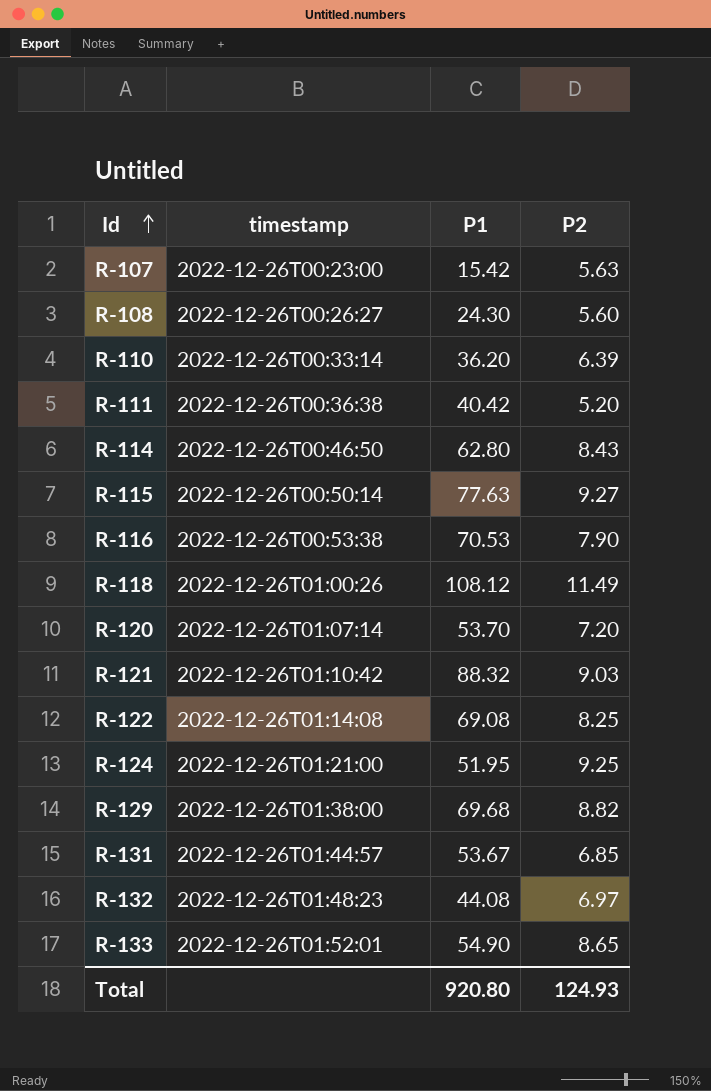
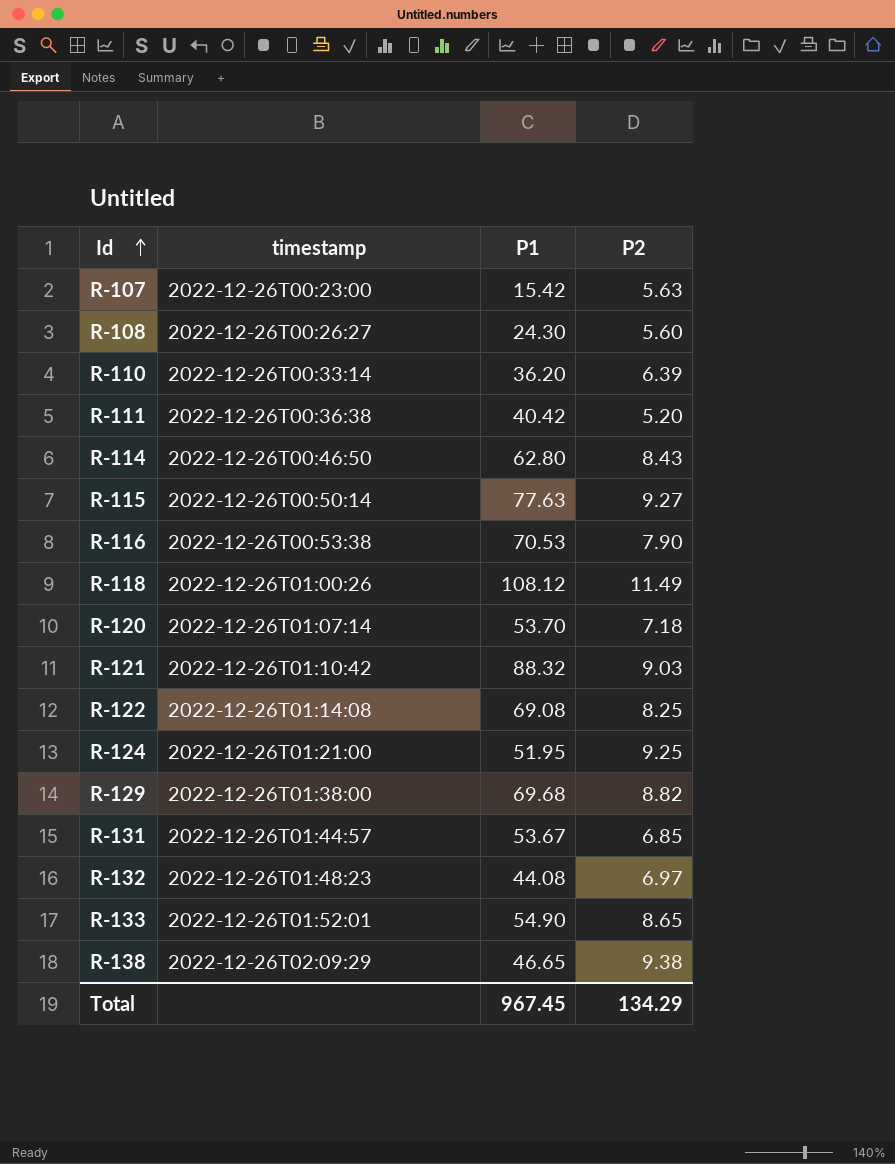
R-120 | P2: 7.20 -> 7.18
row R-138: none -> 2022-12-26T02:09:29 | 46.65 | 9.38
Total | P1: 920.80 -> 967.45
Total | P2: 124.93 -> 134.29

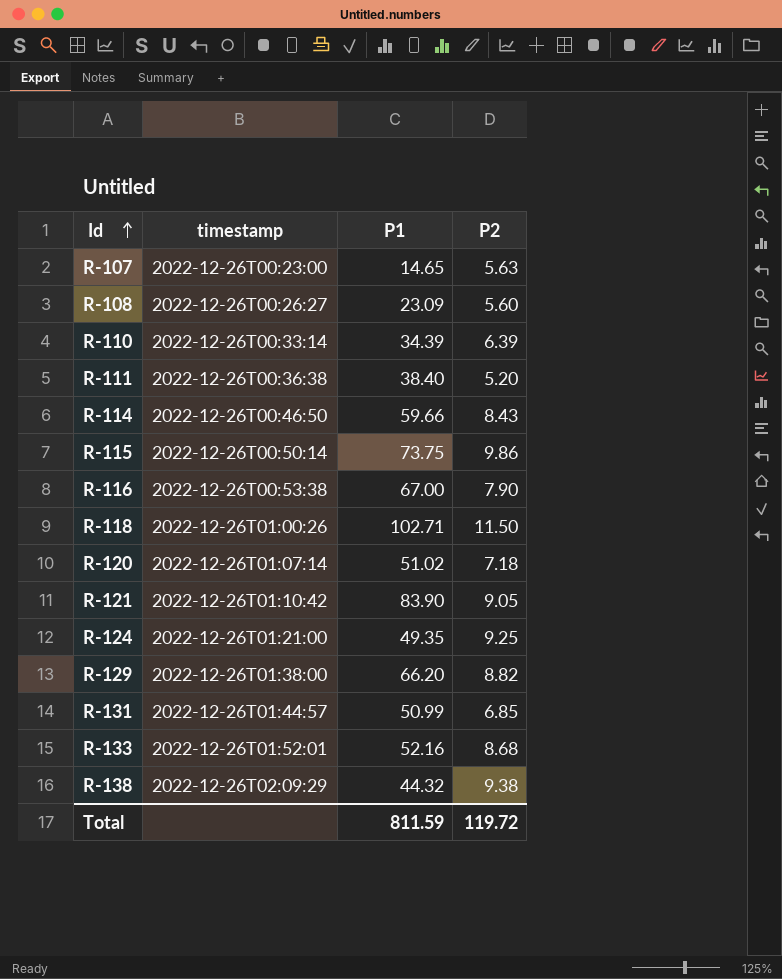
row R-122: 2022-12-26T01:14:08 | 69.08 | 8.25 -> none
row R-132: 2022-12-26T01:48:23 | 44.08 | 6.97 -> none
R-107 | P1: 15.42 -> 14.65
R-108 | P1: 24.30 -> 23.09
R-110 | P1: 36.20 -> 34.39
R-111 | P1: 40.42 -> 38.40
R-114 | P1: 62.80 -> 59.66
R-115 | P1: 77.63 -> 73.75
R-115 | P2: 9.27 -> 9.86
R-116 | P1: 70.53 -> 67.00
R-118 | P1: 108.12 -> 102.71
R-118 | P2: 11.49 -> 11.50
R-120 | P1: 53.70 -> 51.02
R-121 | P1: 88.32 -> 83.90
R-121 | P2: 9.03 -> 9.05
R-124 | P1: 51.95 -> 49.35
R-129 | P1: 69.68 -> 66.20
R-131 | P1: 53.67 -> 50.99
R-133 | P1: 54.90 -> 52.16
R-133 | P2: 8.65 -> 8.68
R-138 | P1: 46.65 -> 44.32
Total | P1: 967.45 -> 811.59
Total | P2: 134.29 -> 119.72

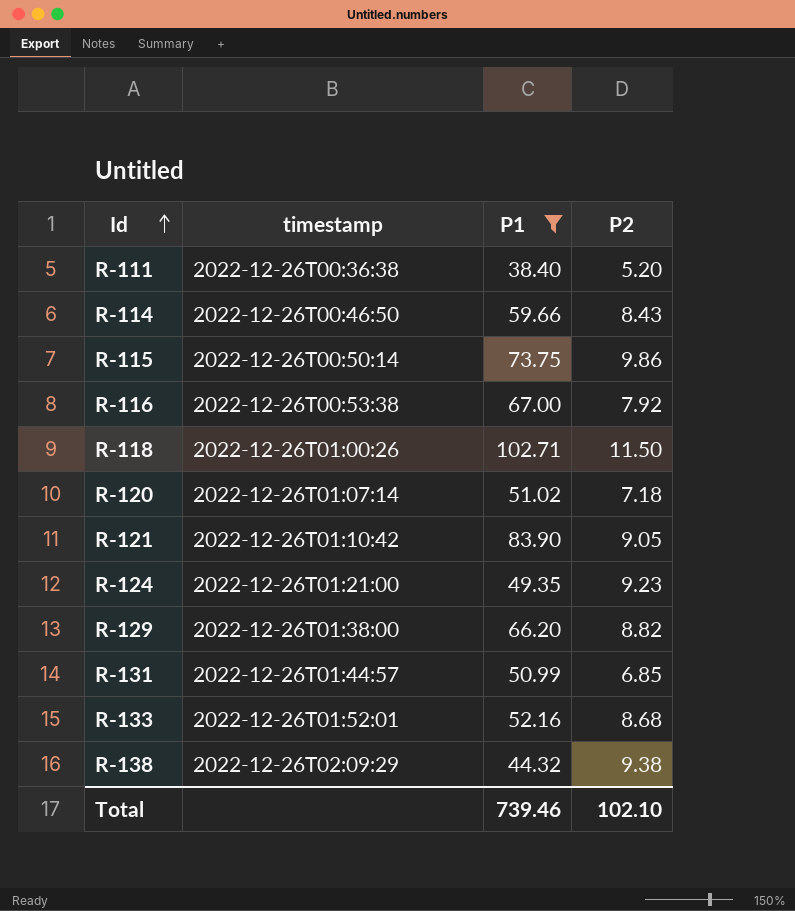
filter: none -> P1 >= 38.40
R-116 | P2: 7.90 -> 7.92
R-124 | P2: 9.25 -> 9.23
Total | P1: 811.59 -> 739.46
Total | P2: 119.72 -> 102.10

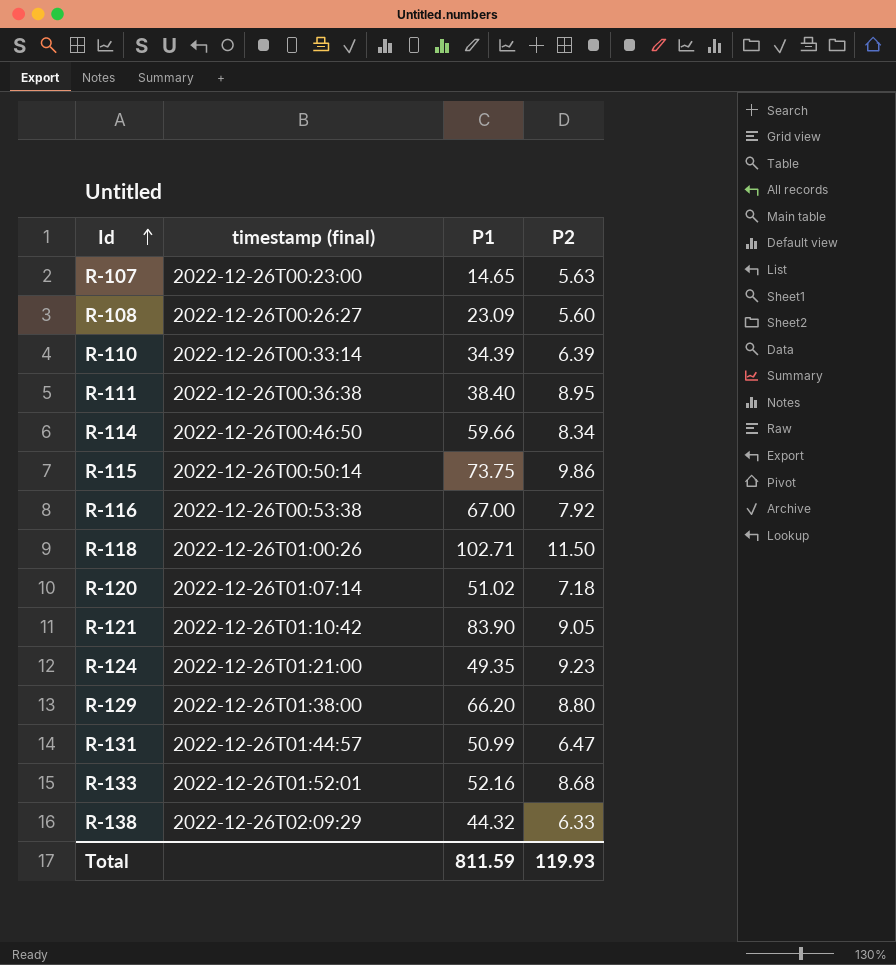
filter: P1 >= 38.40 -> none
column name: timestamp -> timestamp (final)
R-111 | P2: 5.20 -> 8.95
R-114 | P2: 8.43 -> 8.34
R-129 | P2: 8.82 -> 8.80
R-131 | P2: 6.85 -> 6.47
R-138 | P2: 9.38 -> 6.33
Total | P1: 739.46 -> 811.59
Total | P2: 102.10 -> 119.93

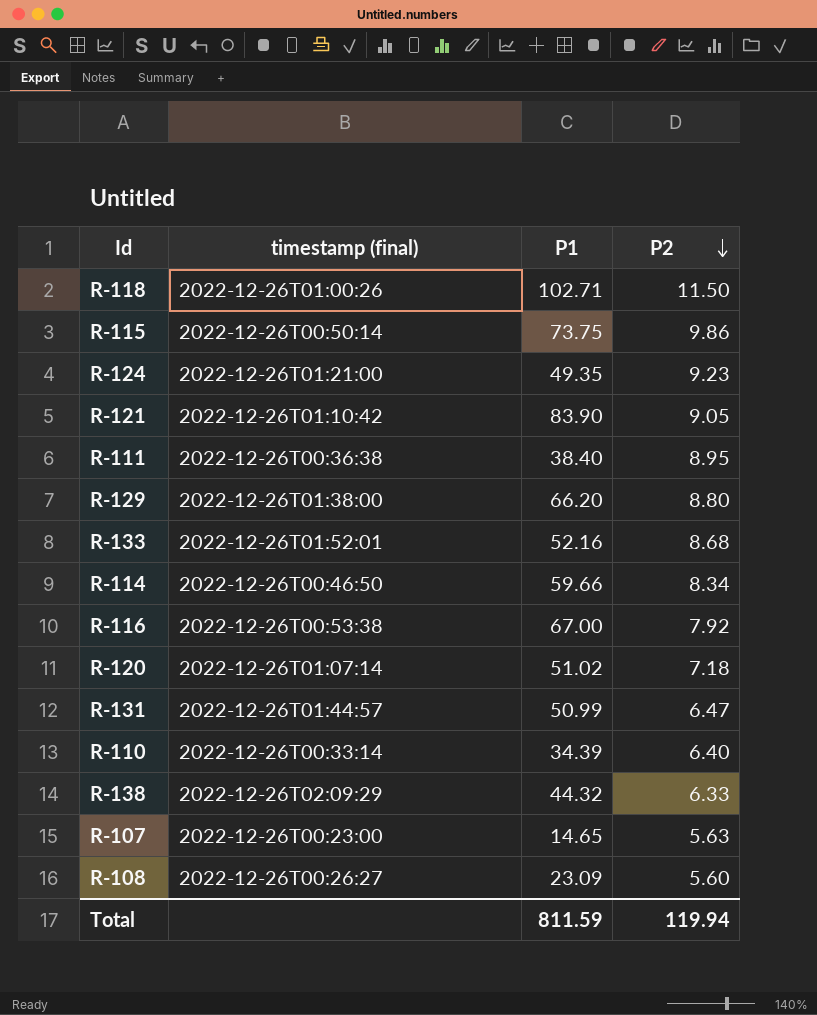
row order: Id ascending -> P2 descending
R-110 | P2: 6.39 -> 6.40
Total | P2: 119.93 -> 119.94

